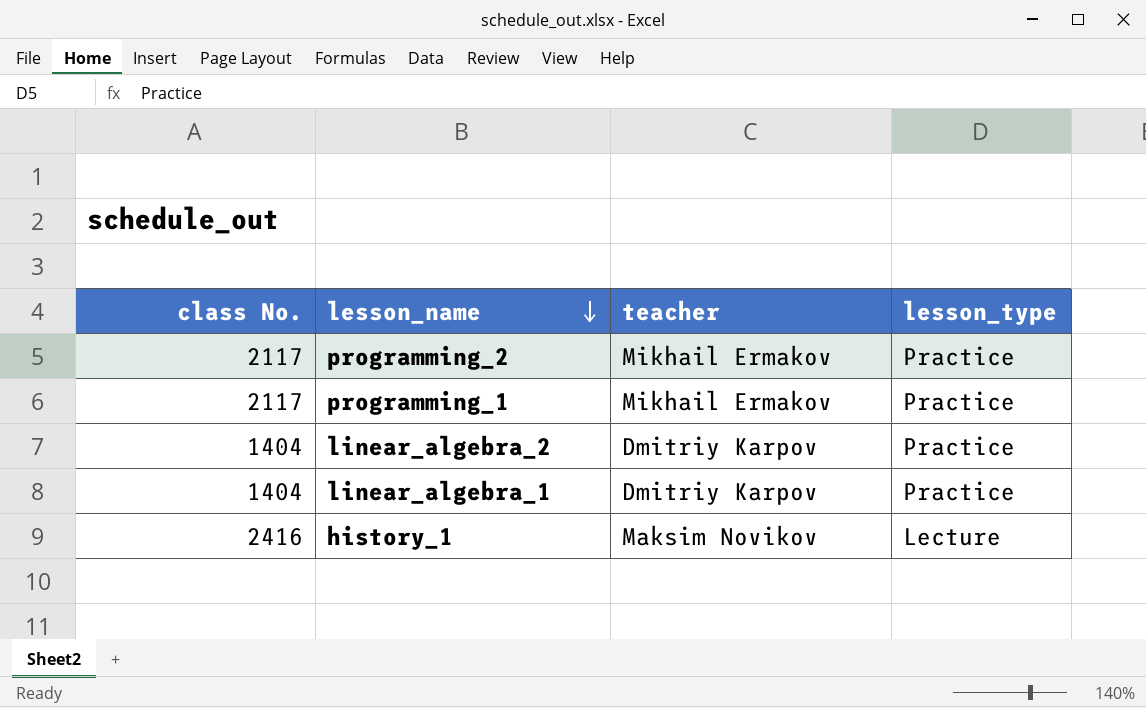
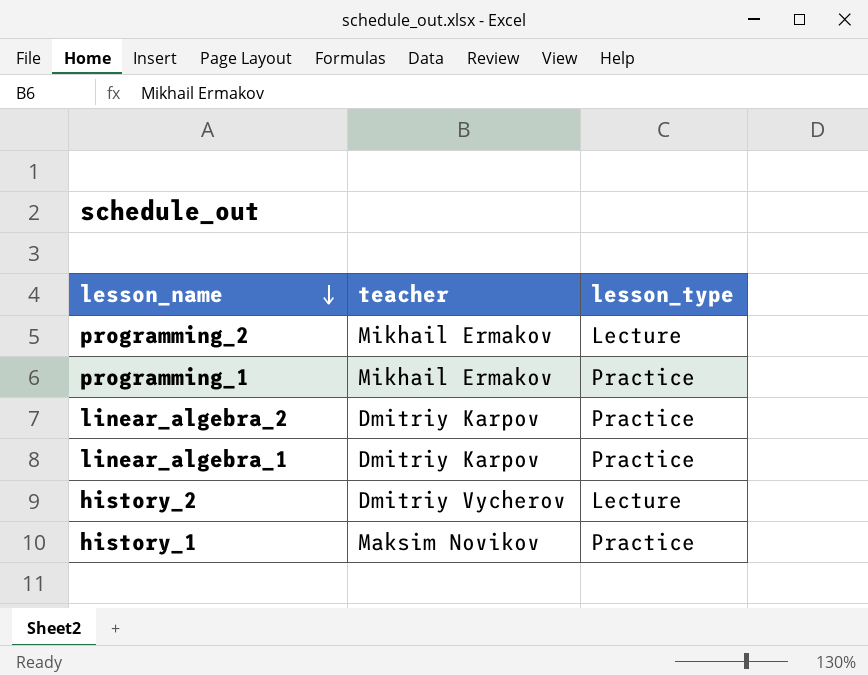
column class No. | position: 1 -> none
programming_2 | lesson_type: Practice -> Lecture
row history_2: none -> Dmitriy Vycherov | Lecture
history_1 | lesson_type: Lecture -> Practice

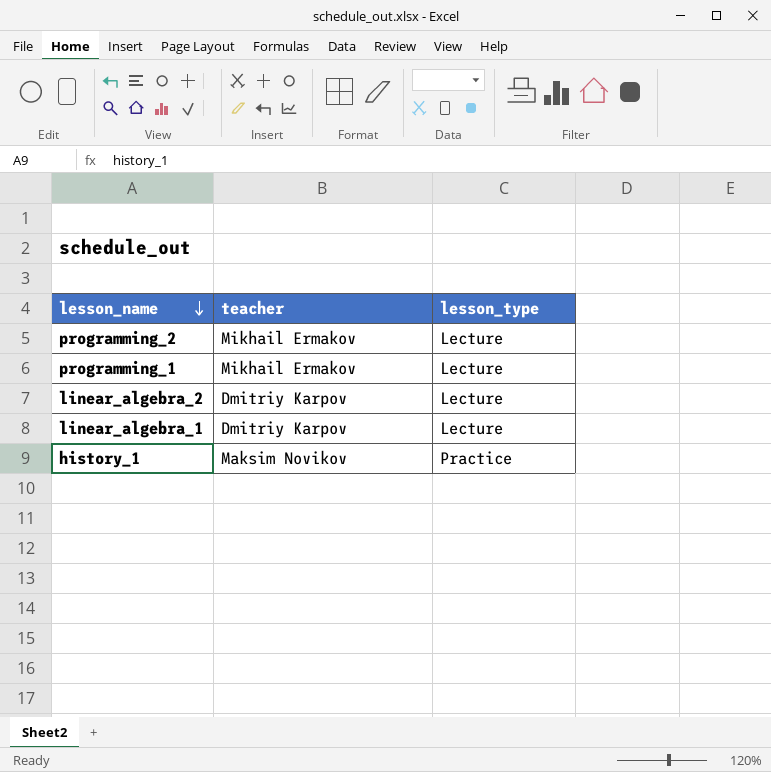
row history_2: Dmitriy Vycherov | Lecture -> none
programming_1 | lesson_type: Practice -> Lecture
linear_algebra_2 | lesson_type: Practice -> Lecture
linear_algebra_1 | lesson_type: Practice -> Lecture

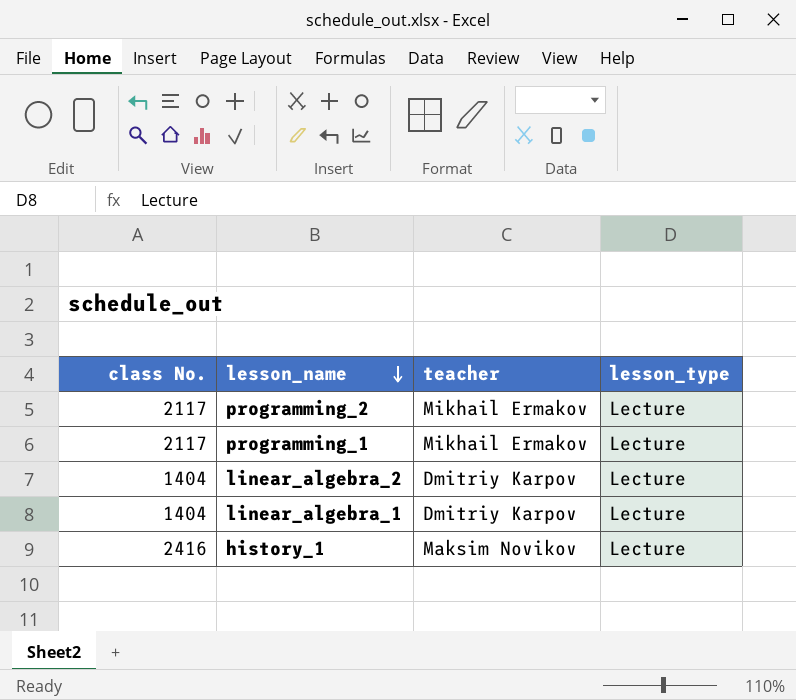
column class No. | position: none -> 1
history_1 | lesson_type: Practice -> Lecture

